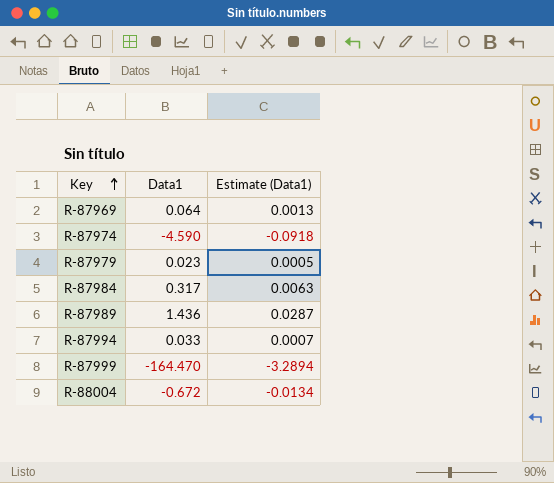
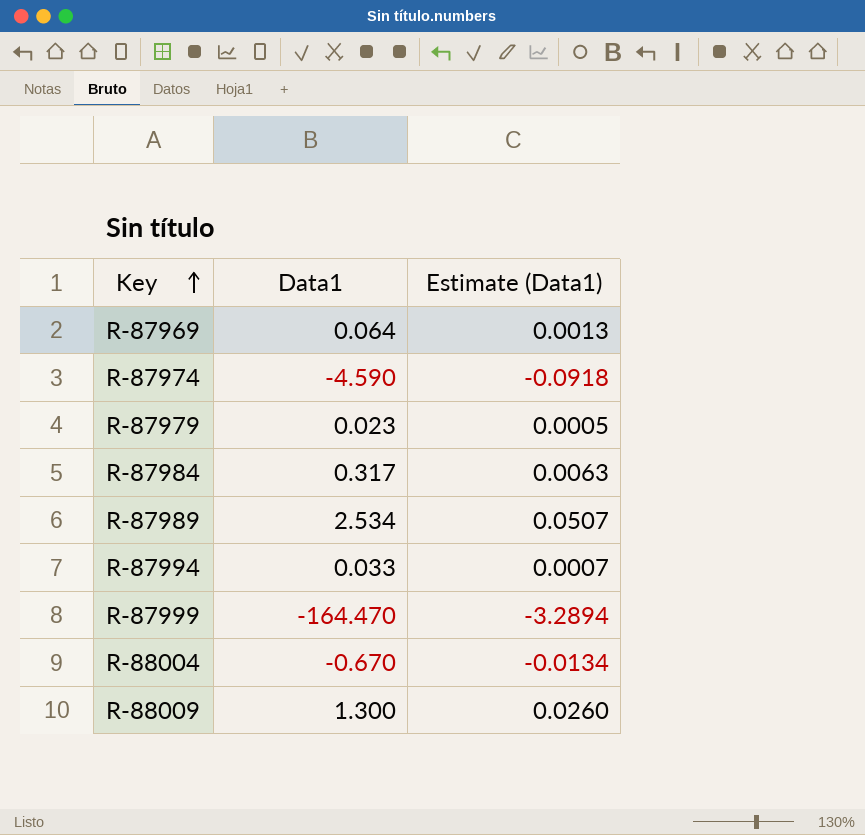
R-87989 | Data1: 1.436 -> 2.534
R-87989 | Estimate (Data1): 0.0287 -> 0.0507
R-88004 | Data1: -0.672 -> -0.670
row R-88009: none -> 1.300 | 0.0260

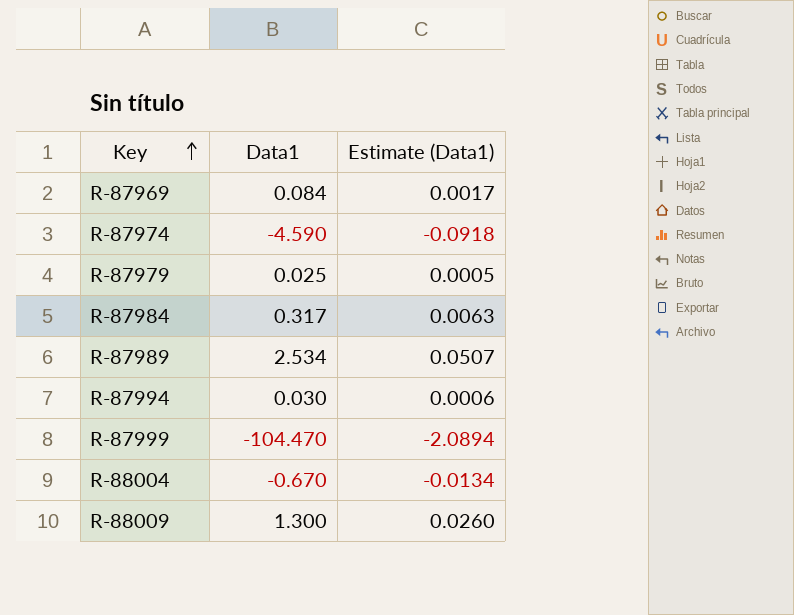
R-87969 | Data1: 0.064 -> 0.084
R-87969 | Estimate (Data1): 0.0013 -> 0.0017
R-87979 | Data1: 0.023 -> 0.025
R-87994 | Data1: 0.033 -> 0.030
R-87994 | Estimate (Data1): 0.0007 -> 0.0006
R-87999 | Data1: -164.470 -> -104.470
R-87999 | Estimate (Data1): -3.2894 -> -2.0894

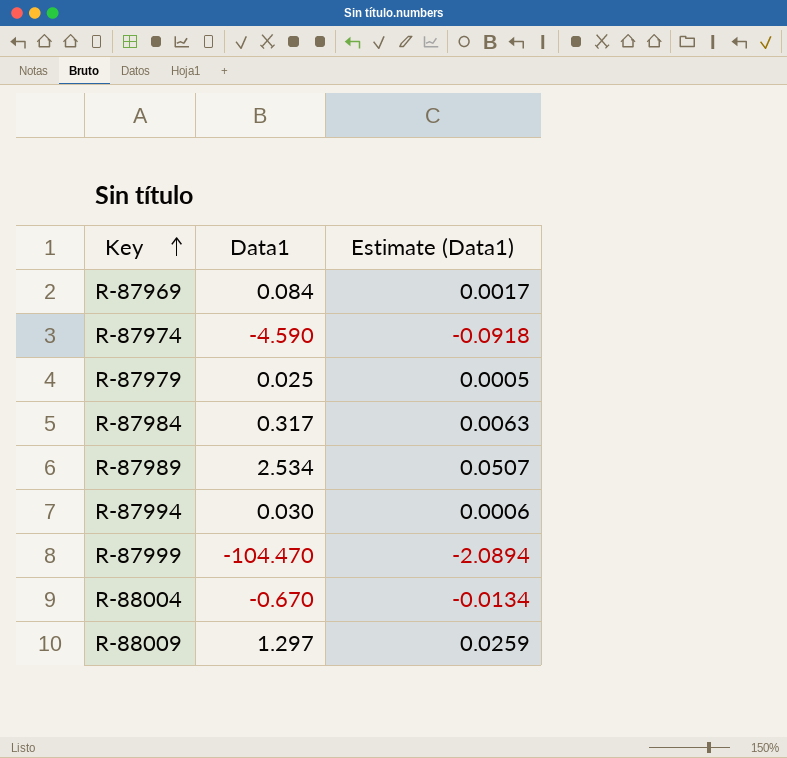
R-88009 | Data1: 1.300 -> 1.297
R-88009 | Estimate (Data1): 0.0260 -> 0.0259

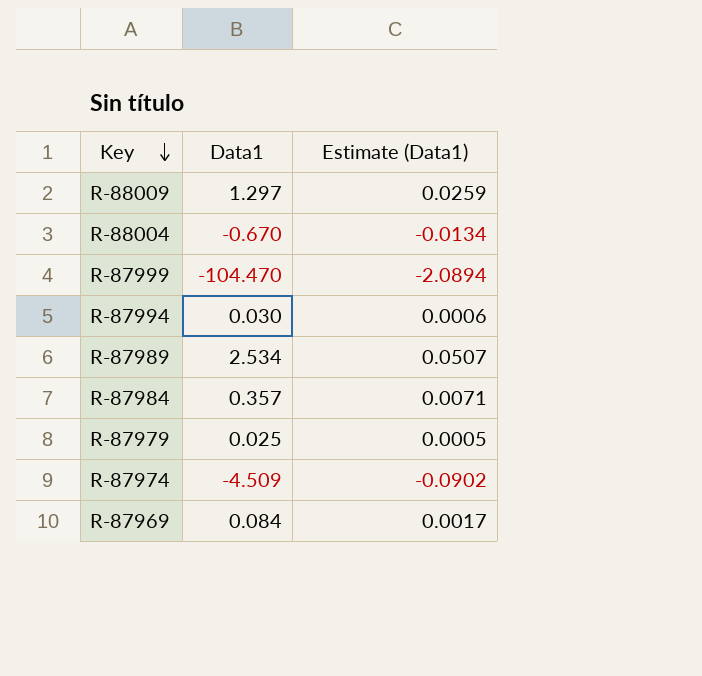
row order: Key ascending -> Key descending
R-87984 | Data1: 0.317 -> 0.357
R-87984 | Estimate (Data1): 0.0063 -> 0.0071
R-87974 | Data1: -4.590 -> -4.509
R-87974 | Estimate (Data1): -0.0918 -> -0.0902

